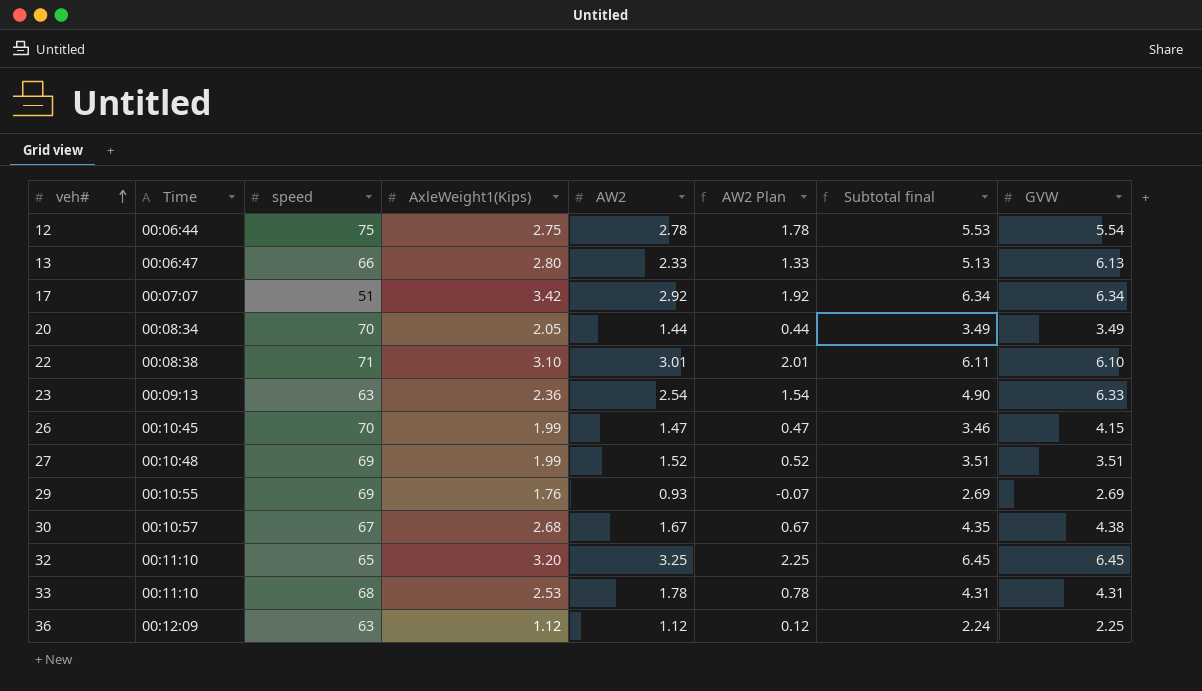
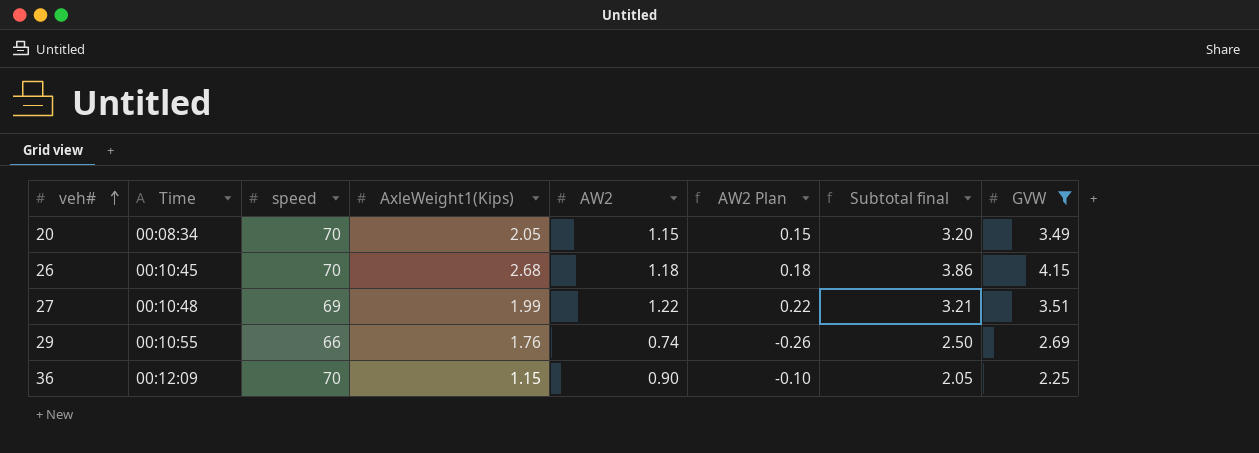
filter: none -> GVW <= 4.15
20 | AW2: 1.44 -> 1.15
20 | AW2 Plan: 0.44 -> 0.15
20 | Subtotal final: 3.49 -> 3.20
26 | AxleWeight1(Kips): 1.99 -> 2.68
26 | AW2: 1.47 -> 1.18
26 | AW2 Plan: 0.47 -> 0.18
26 | Subtotal final: 3.46 -> 3.86
27 | AW2: 1.52 -> 1.22
27 | AW2 Plan: 0.52 -> 0.22
27 | Subtotal final: 3.51 -> 3.21
29 | speed: 69 -> 66
29 | AW2: 0.93 -> 0.74
29 | AW2 Plan: -0.07 -> -0.26
29 | Subtotal final: 2.69 -> 2.50
36 | speed: 63 -> 70
36 | AxleWeight1(Kips): 1.12 -> 1.15
36 | AW2: 1.12 -> 0.90
36 | AW2 Plan: 0.12 -> -0.10
36 | Subtotal final: 2.24 -> 2.05

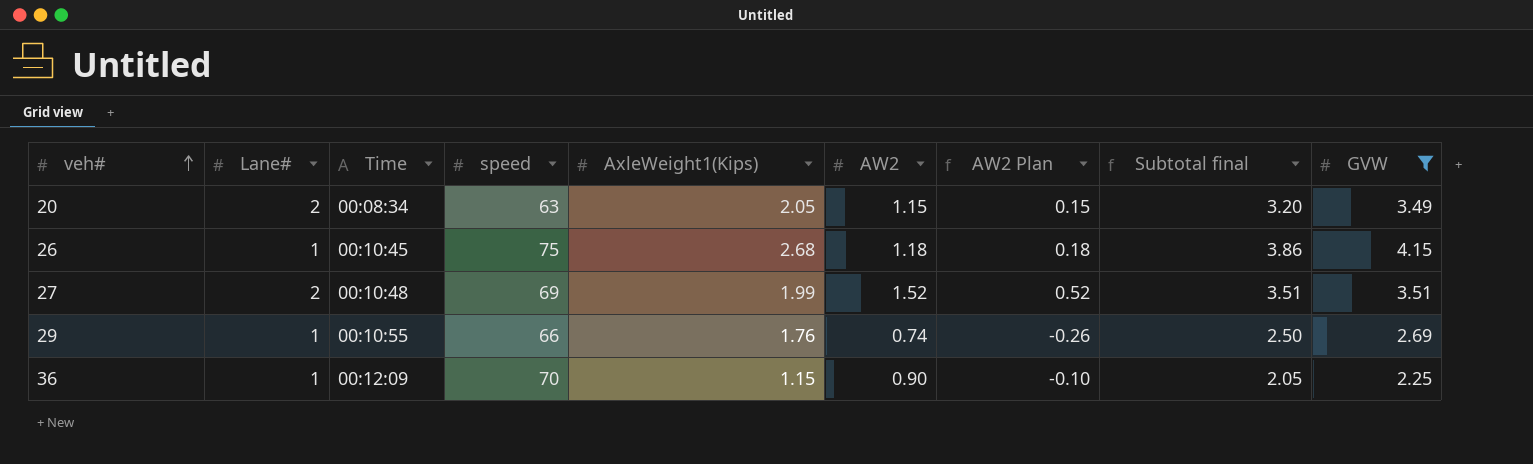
column Lane# | position: none -> 2
20 | speed: 70 -> 63
26 | speed: 70 -> 75
27 | AW2: 1.22 -> 1.52
27 | AW2 Plan: 0.22 -> 0.52
27 | Subtotal final: 3.21 -> 3.51

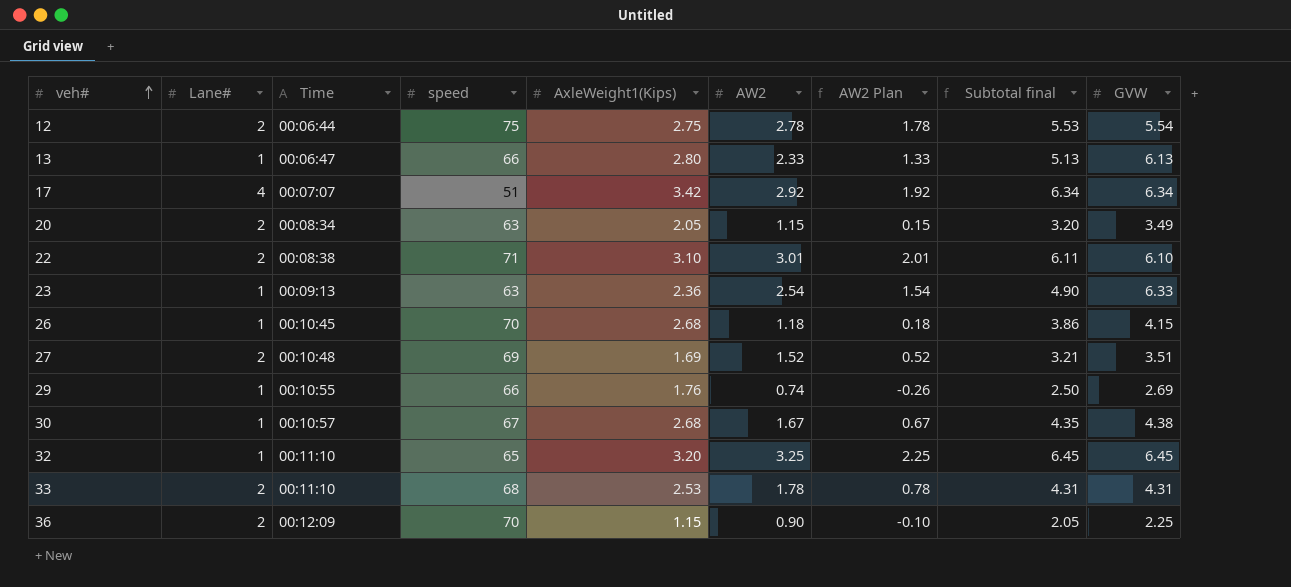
filter: GVW <= 4.15 -> none
26 | speed: 75 -> 70
27 | AxleWeight1(Kips): 1.99 -> 1.69
27 | Subtotal final: 3.51 -> 3.21
36 | Lane#: 1 -> 2

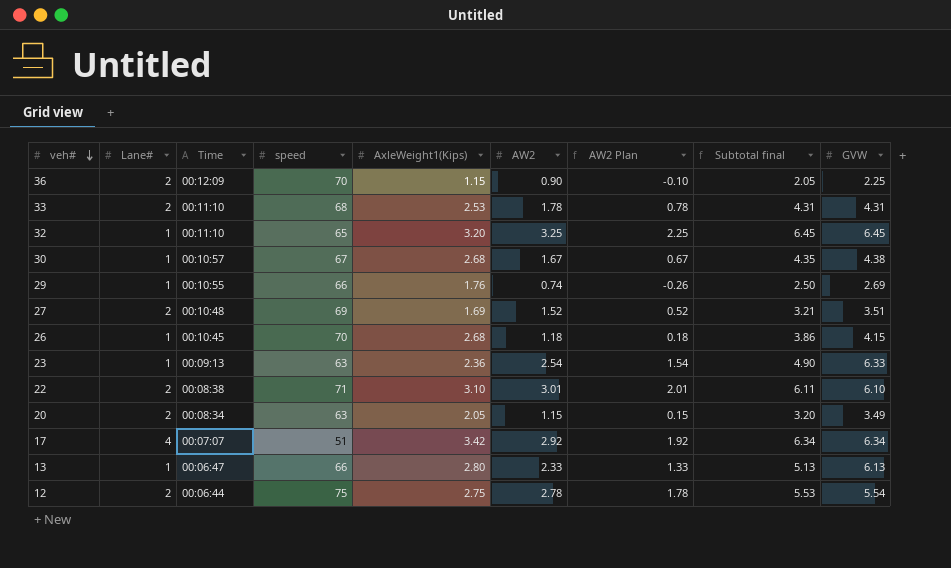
row order: veh# ascending -> veh# descending

